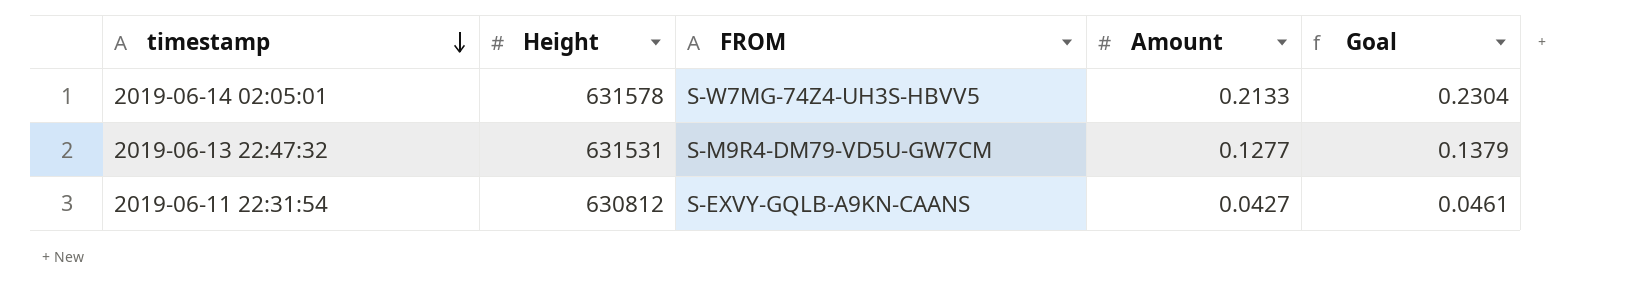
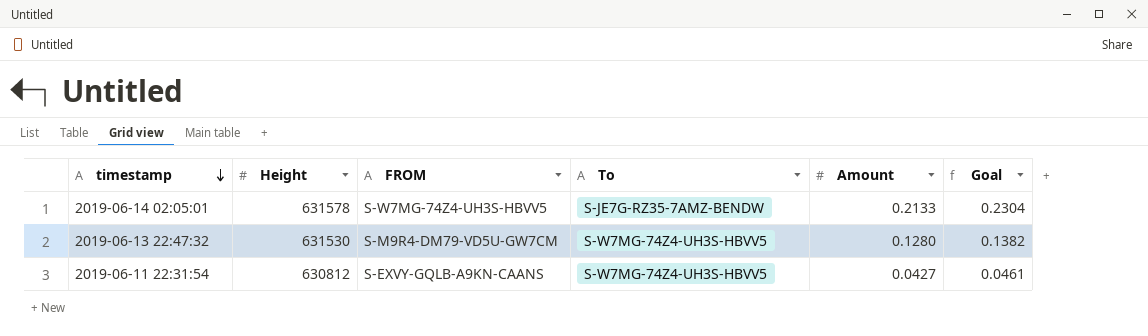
column To | position: none -> 4
2019-06-13 22:47:32 | Height: 631531 -> 631530
2019-06-13 22:47:32 | Amount: 0.1277 -> 0.1280
2019-06-13 22:47:32 | Goal: 0.1379 -> 0.1382

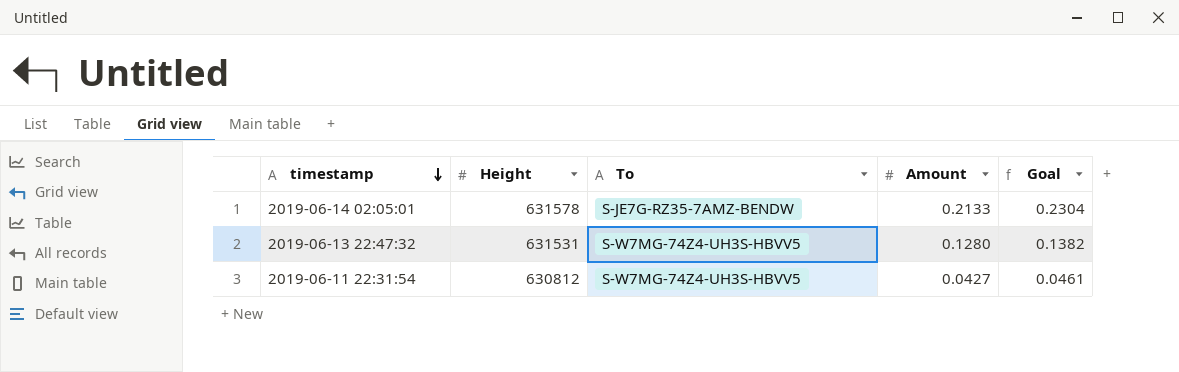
column FROM | position: 3 -> none
2019-06-13 22:47:32 | Height: 631530 -> 631531

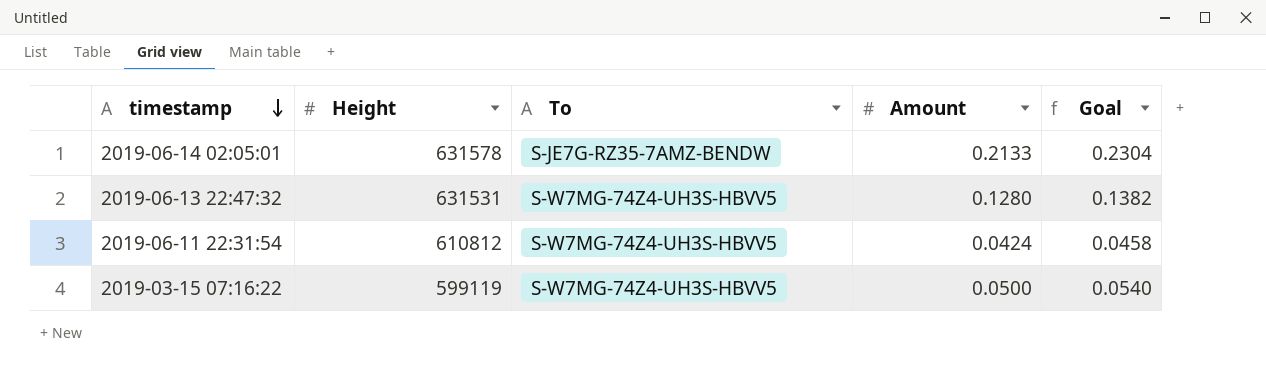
2019-06-11 22:31:54 | Height: 630812 -> 610812
2019-06-11 22:31:54 | Amount: 0.0427 -> 0.0424
2019-06-11 22:31:54 | Goal: 0.0461 -> 0.0458
row 2019-03-15 07:16:22: none -> 599119 | S-W7MG-74Z4-UH3S-HBVV5 | 0.0500 | 0.0540

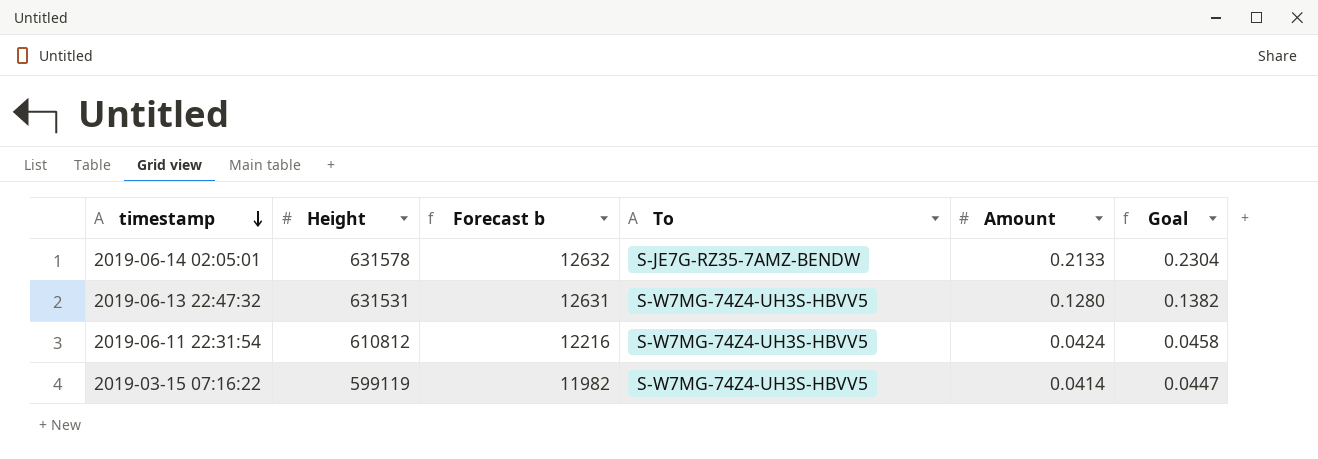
column Forecast b | formula: none -> [Height] * 0.02
2019-03-15 07:16:22 | Amount: 0.0500 -> 0.0414
2019-03-15 07:16:22 | Goal: 0.0540 -> 0.0447

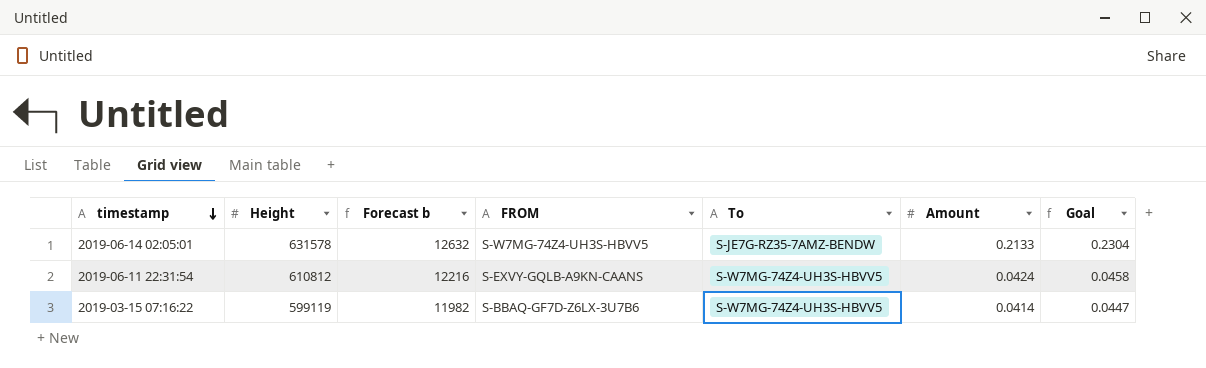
column FROM | position: none -> 4
row 2019-06-13 22:47:32: 631531 | 12631 | S-W7MG-74Z4-UH3S-HBVV5 | 0.1280 | 0.1382 -> none

